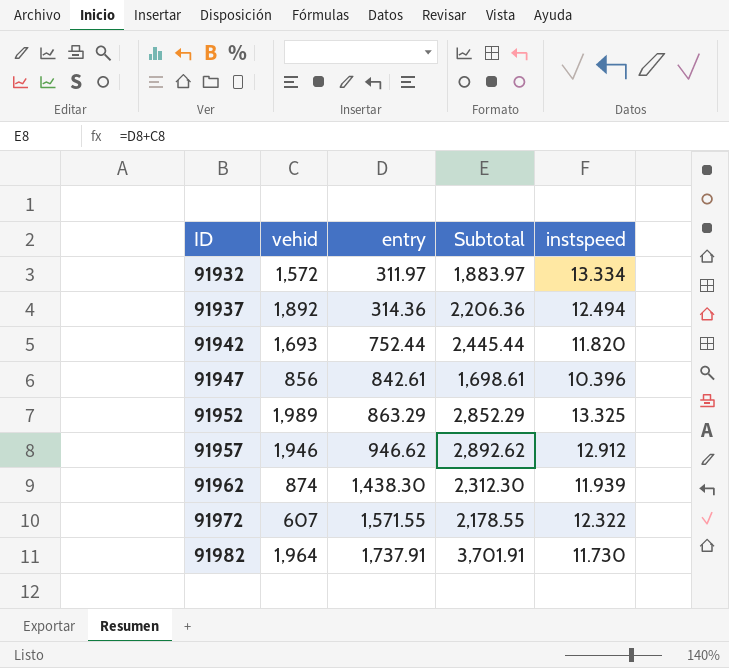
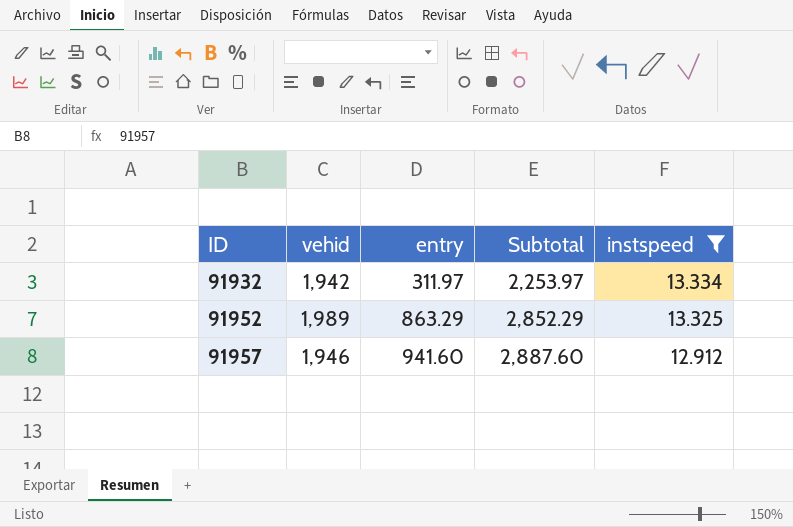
filter: none -> instspeed >= 12.912
91932 | vehid: 1,572 -> 1,942
91932 | Subtotal: 1,883.97 -> 2,253.97
91957 | entry: 946.62 -> 941.60
91957 | Subtotal: 2,892.62 -> 2,887.60

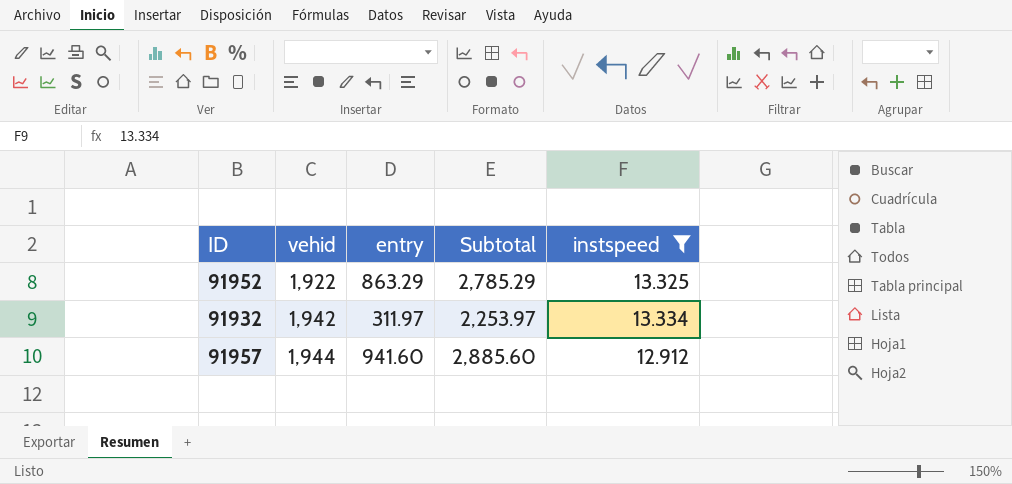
row order: ID ascending -> vehid ascending
91952 | vehid: 1,989 -> 1,922
91952 | Subtotal: 2,852.29 -> 2,785.29
91957 | vehid: 1,946 -> 1,944
91957 | Subtotal: 2,887.60 -> 2,885.60

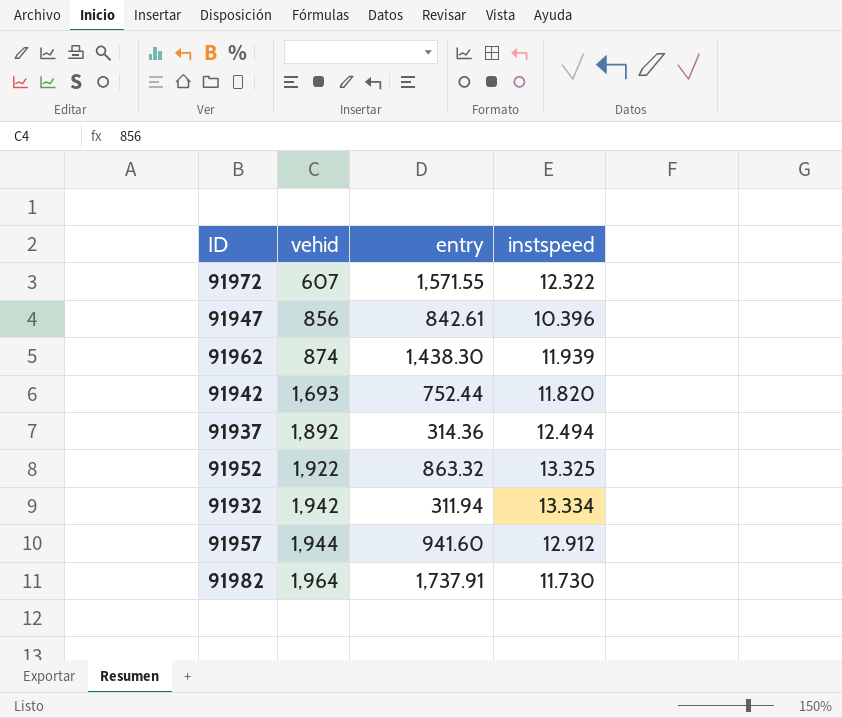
filter: instspeed >= 12.912 -> none
column Subtotal | formula: [vehid] + [entry] -> none
91952 | entry: 863.29 -> 863.32
91932 | entry: 311.97 -> 311.94

